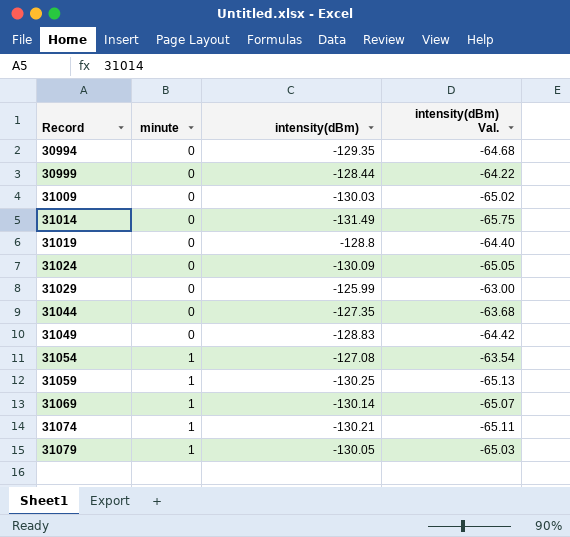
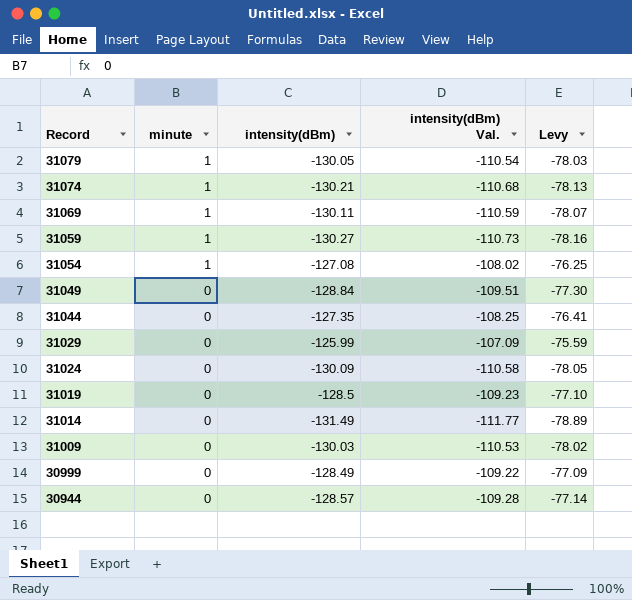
row order: Record ascending -> Record descending
column intensity(dBm) Val. | formula: [intensity(dBm)] * 0.5 -> [intensity(dBm)] * 0.85
column Levy | formula: none -> [intensity(dBm)] * 0.6
row 30994: 0 | -129.35 | -64.68 -> none
31069 | intensity(dBm): -130.14 -> -130.11
31059 | intensity(dBm): -130.25 -> -130.27
31049 | intensity(dBm): -128.83 -> -128.84
31019 | intensity(dBm): -128.8 -> -128.5
30999 | intensity(dBm): -128.44 -> -128.49
row 30944: none -> 0 | -128.57 | -109.28 | -77.14

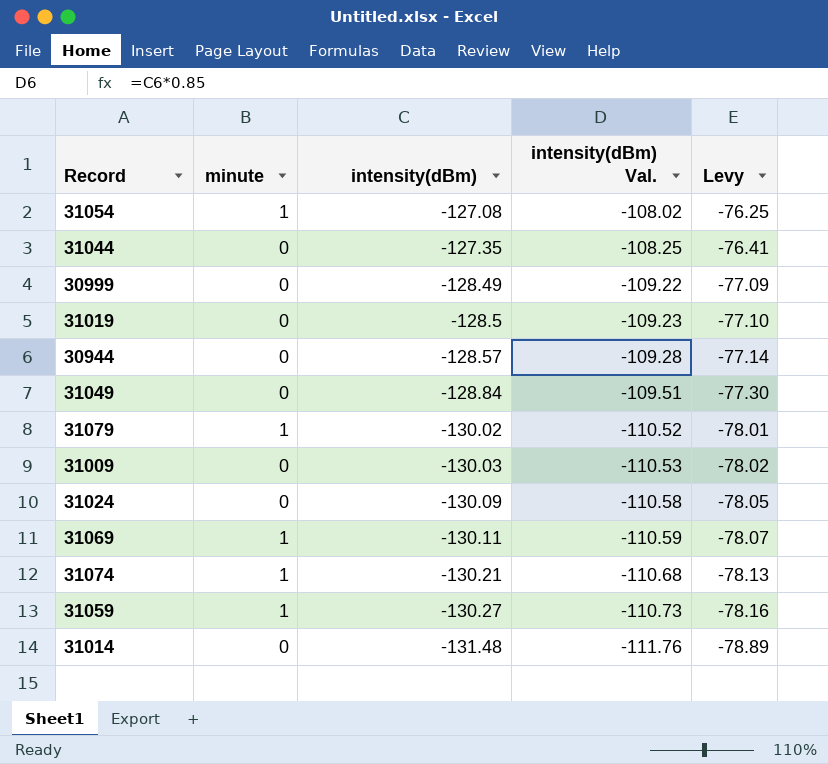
row order: Record descending -> intensity(dBm) descending
row 31029: 0 | -125.99 | -107.09 | -75.59 -> none
31079 | intensity(dBm): -130.05 -> -130.02
31079 | intensity(dBm) Val.: -110.54 -> -110.52
31079 | Levy: -78.03 -> -78.01
31014 | intensity(dBm): -131.49 -> -131.48
31014 | intensity(dBm) Val.: -111.77 -> -111.76

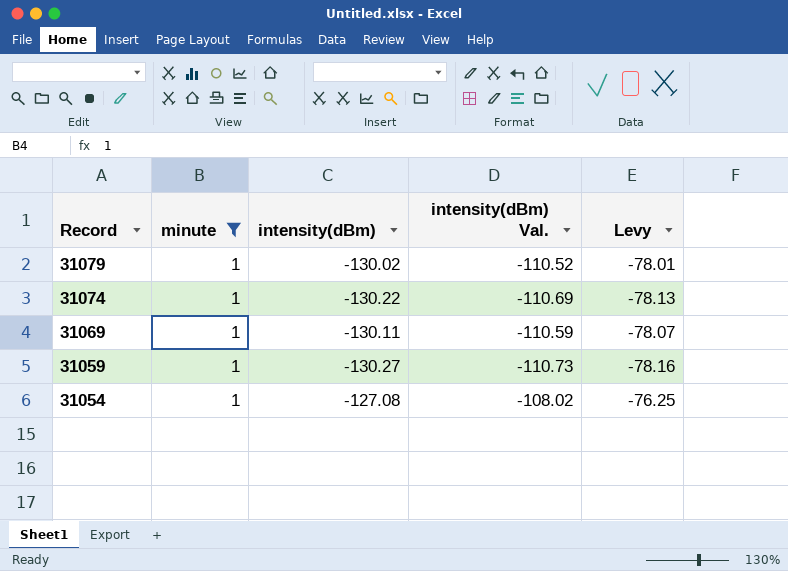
filter: none -> minute = 1
row order: intensity(dBm) descending -> Record descending
31074 | intensity(dBm): -130.21 -> -130.22
31074 | intensity(dBm) Val.: -110.68 -> -110.69

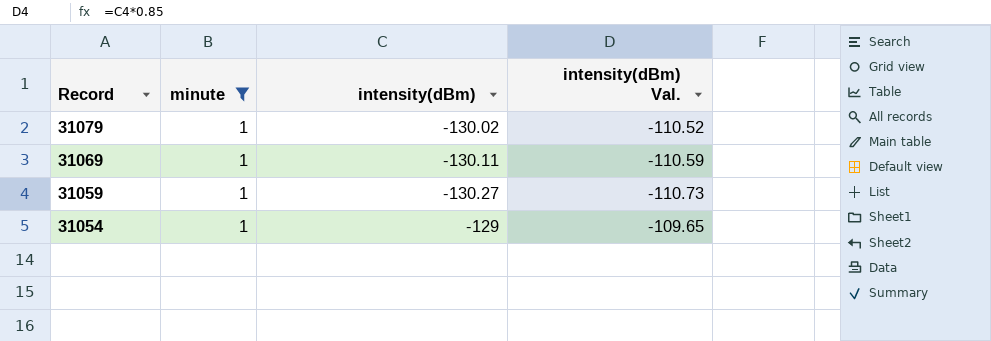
column Levy | formula: [intensity(dBm)] * 0.6 -> none
row 31074: 1 | -130.22 | -110.69 | -78.13 -> none
31054 | intensity(dBm): -127.08 -> -129
31054 | intensity(dBm) Val.: -108.02 -> -109.65

